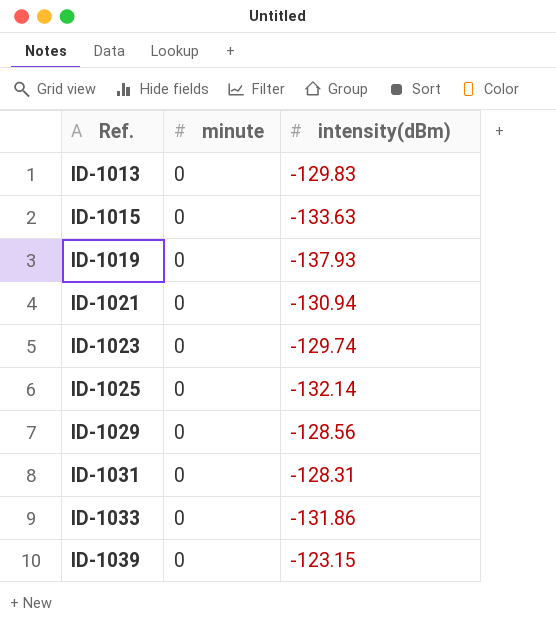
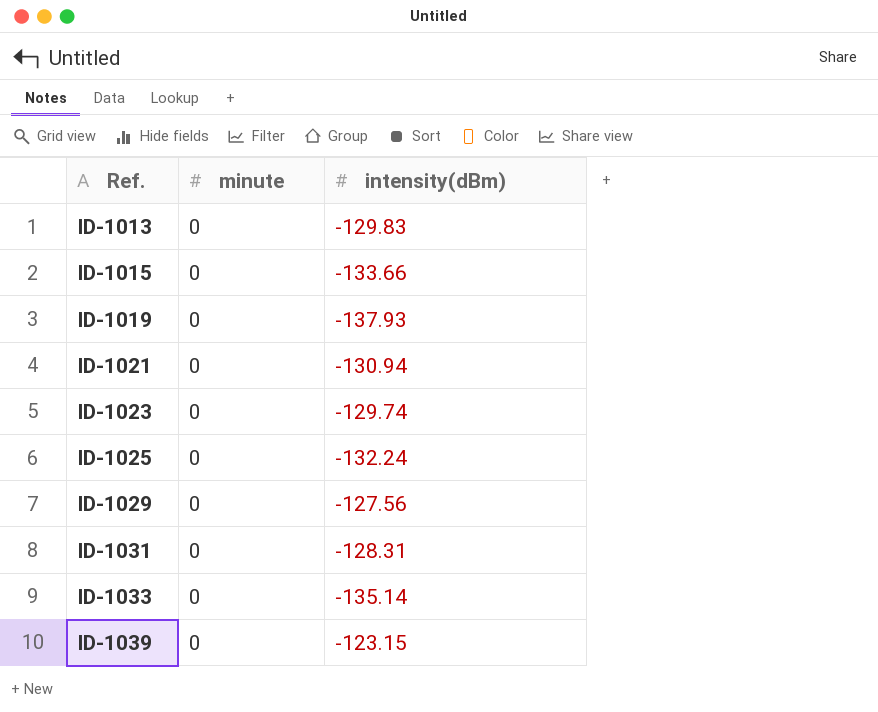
ID-1015 | intensity(dBm): -133.63 -> -133.66
ID-1025 | intensity(dBm): -132.14 -> -132.24
ID-1029 | intensity(dBm): -128.56 -> -127.56
ID-1033 | intensity(dBm): -131.86 -> -135.14

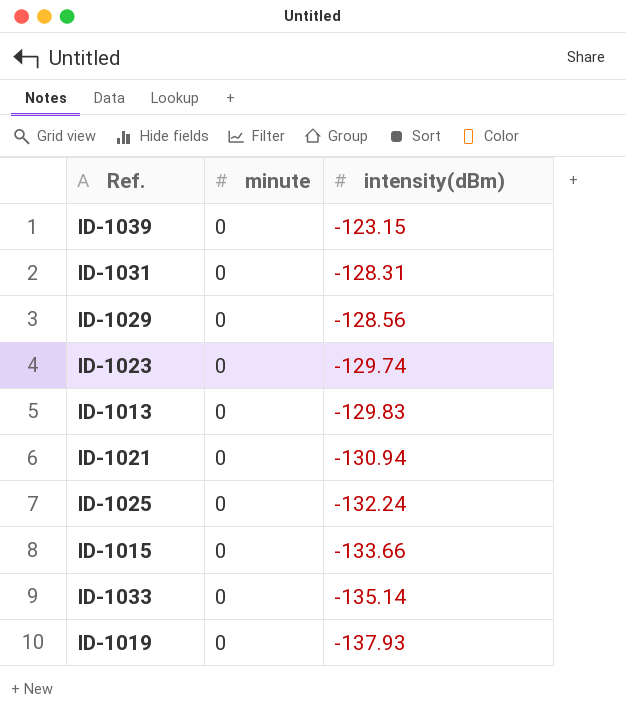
row order: Ref. ascending -> intensity(dBm) descending
ID-1029 | intensity(dBm): -127.56 -> -128.56

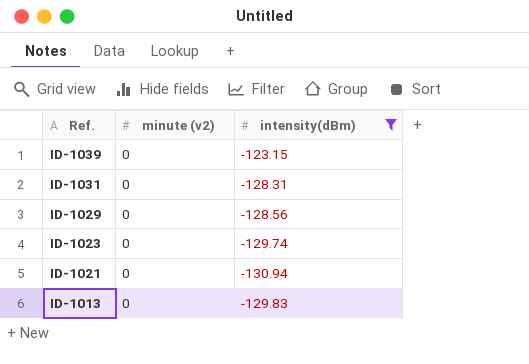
filter: none -> intensity(dBm) >= -130.94
row order: intensity(dBm) descending -> Ref. descending
column name: minute -> minute (v2)

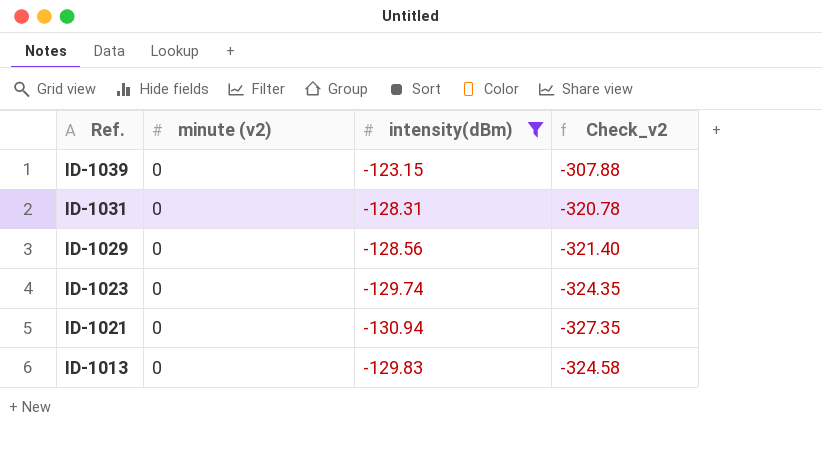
column Check_v2 | formula: none -> [intensity(dBm)] * 2.5

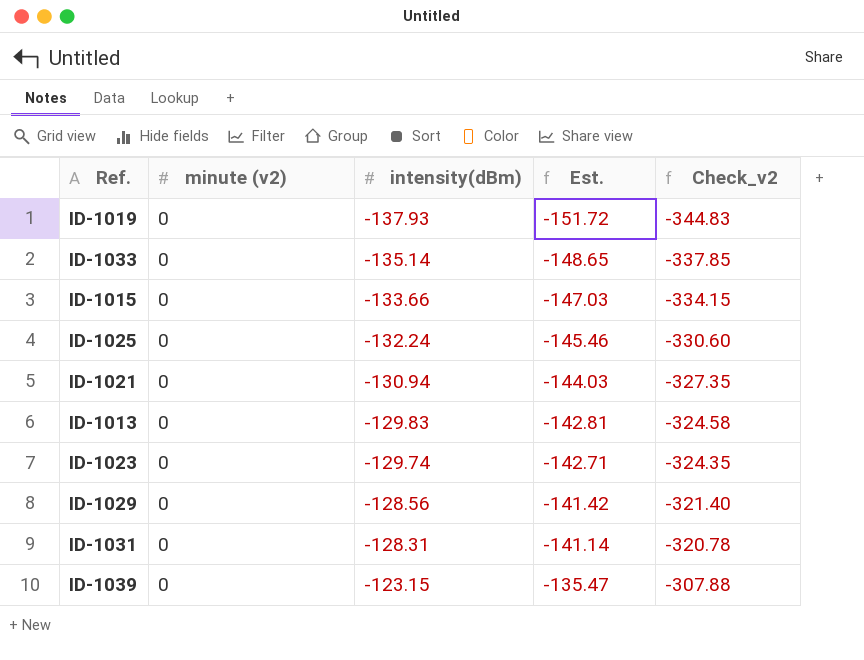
filter: intensity(dBm) >= -130.94 -> none
row order: Ref. descending -> intensity(dBm) ascending
column Est. | formula: none -> [intensity(dBm)] * 1.1

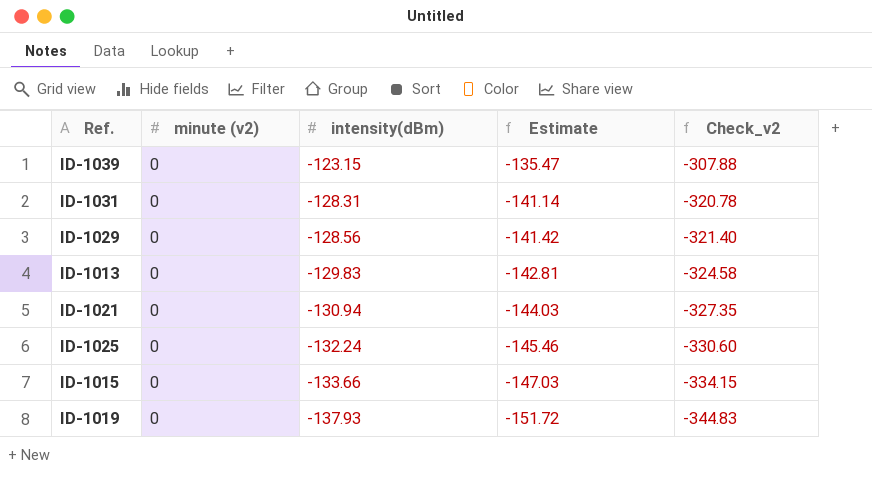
row order: intensity(dBm) ascending -> intensity(dBm) descending
column name: Est. -> Estimate
row ID-1033: 0 | -135.14 | -148.65 | -337.85 -> none
row ID-1023: 0 | -129.74 | -142.71 | -324.35 -> none

